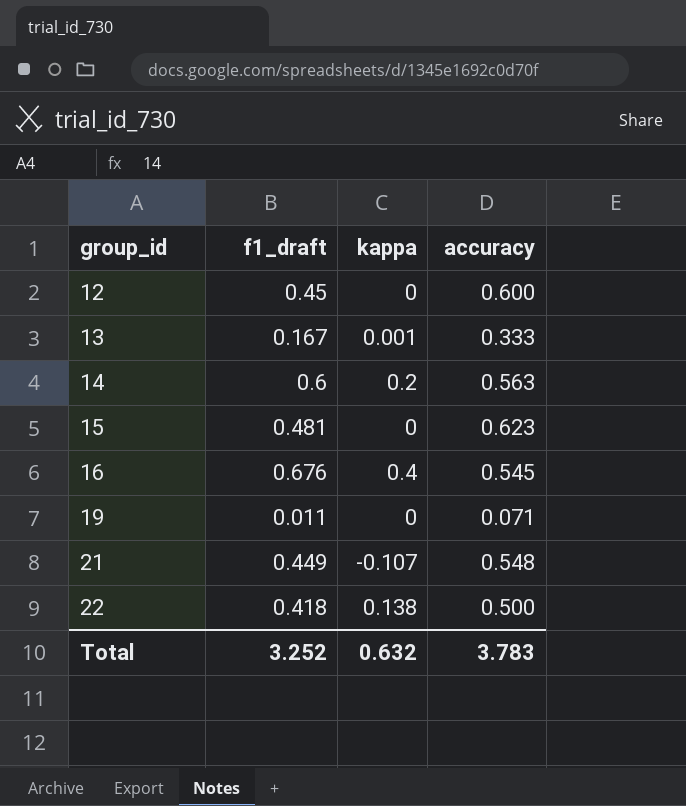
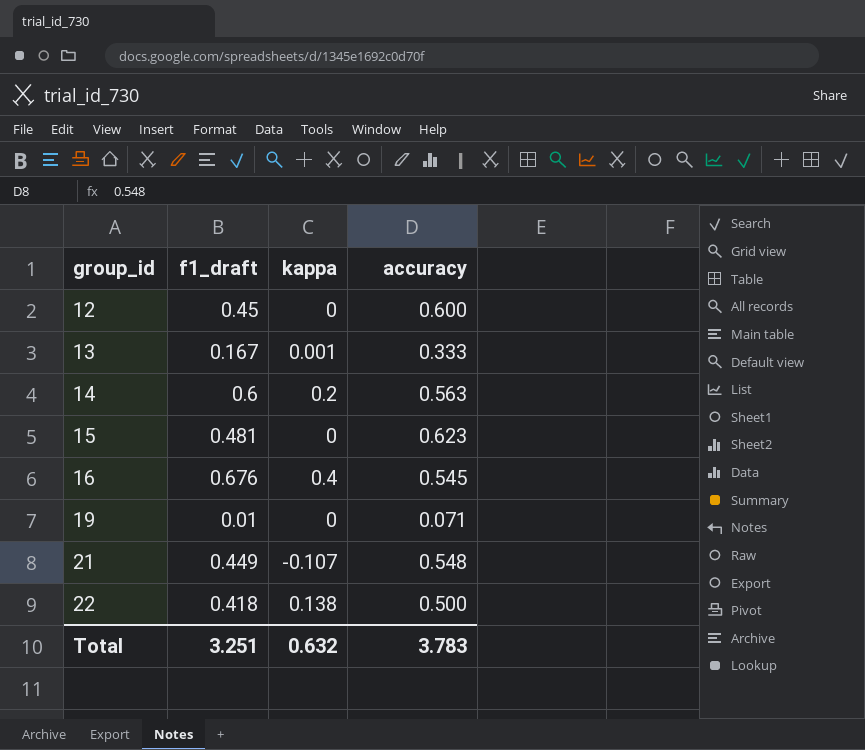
19 | f1_draft: 0.011 -> 0.01
Total | f1_draft: 3.252 -> 3.251

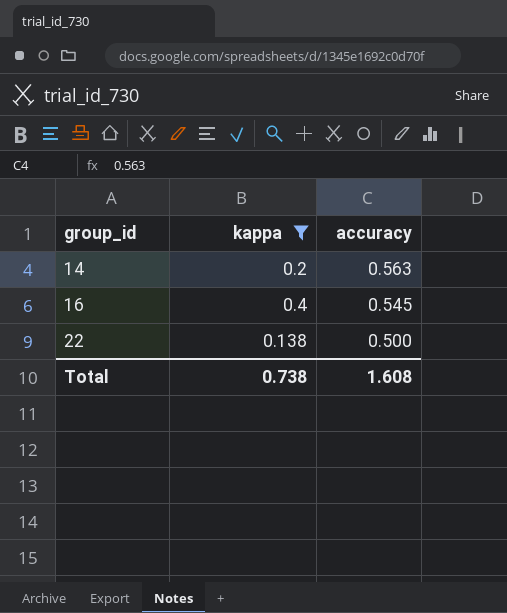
filter: none -> kappa >= 0.138
column f1_draft | position: 2 -> none
Total | kappa: 0.632 -> 0.738
Total | accuracy: 3.783 -> 1.608

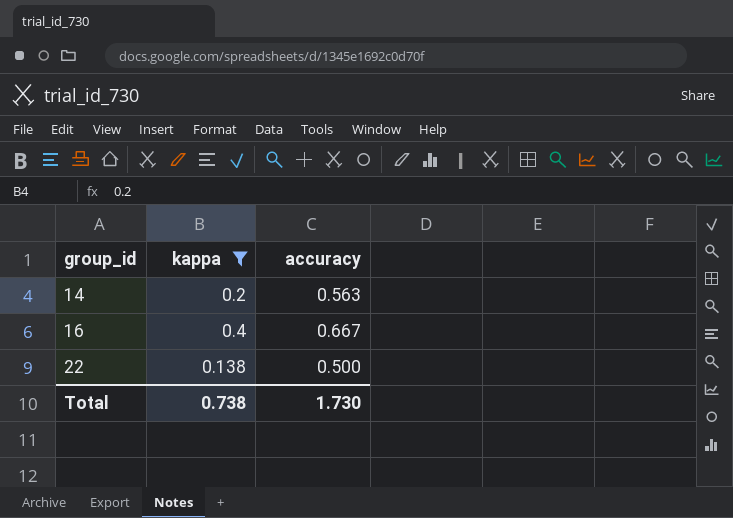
16 | accuracy: 0.545 -> 0.667
Total | accuracy: 1.608 -> 1.730

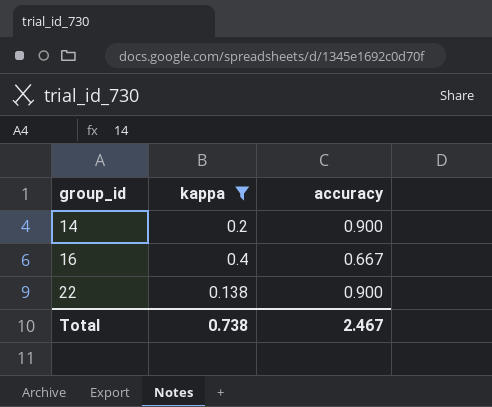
14 | accuracy: 0.563 -> 0.900
22 | accuracy: 0.500 -> 0.900
Total | accuracy: 1.730 -> 2.467

